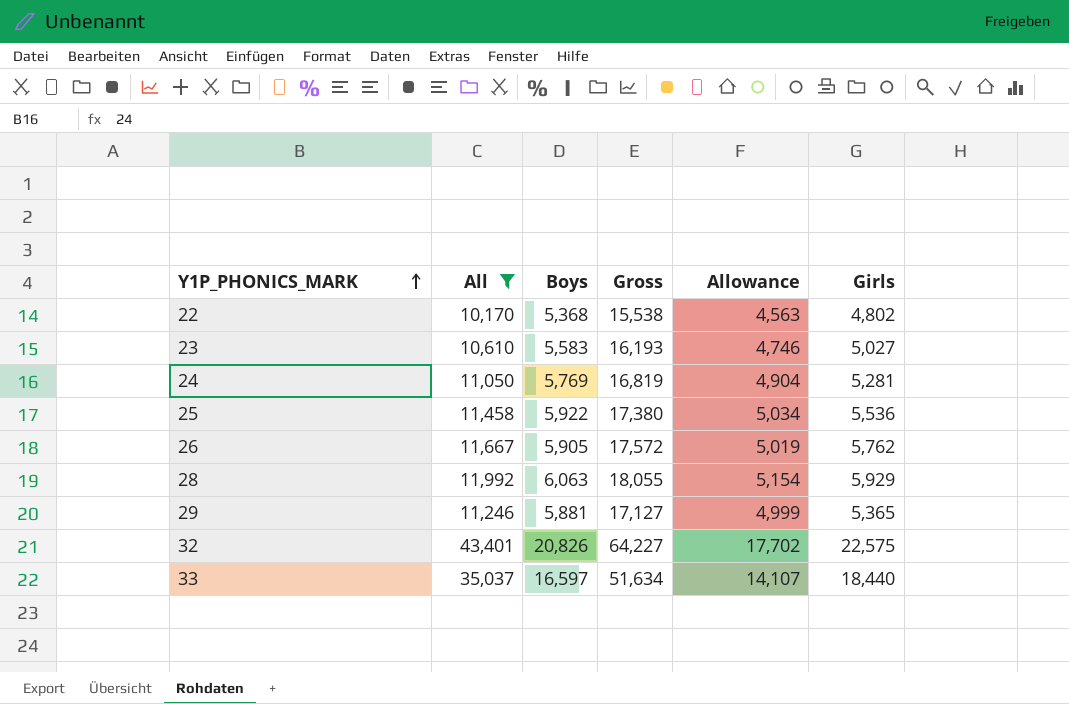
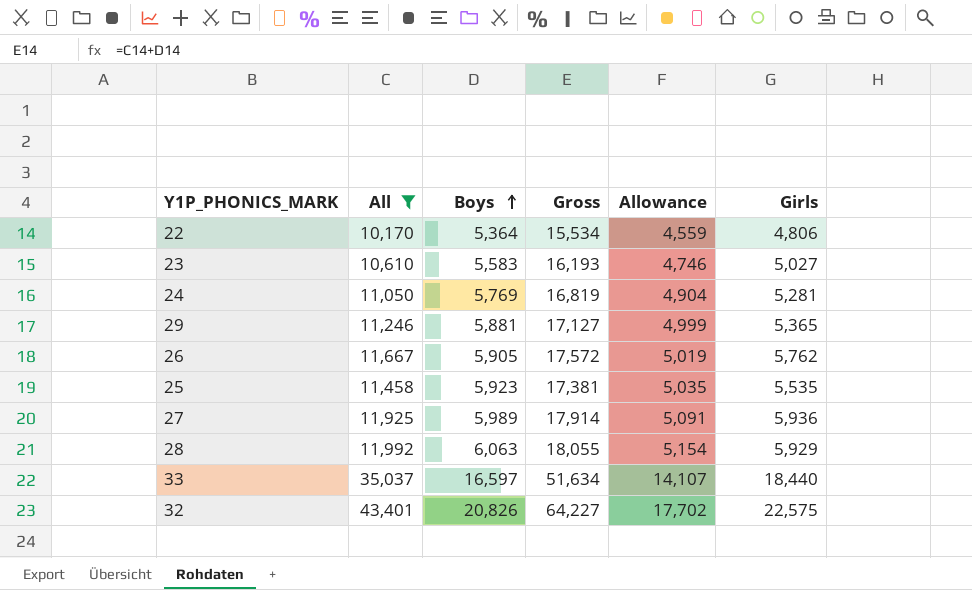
row order: Y1P_PHONICS_MARK ascending -> Boys ascending
22 | Boys: 5,368 -> 5,364
22 | Gross: 15,538 -> 15,534
22 | Allowance: 4,563 -> 4,559
22 | Girls: 4,802 -> 4,806
25 | Boys: 5,922 -> 5,923
25 | Gross: 17,380 -> 17,381
25 | Allowance: 5,034 -> 5,035
25 | Girls: 5,536 -> 5,535
row 27: none -> 11,925 | 5,989 | 17,914 | 5,091 | 5,936

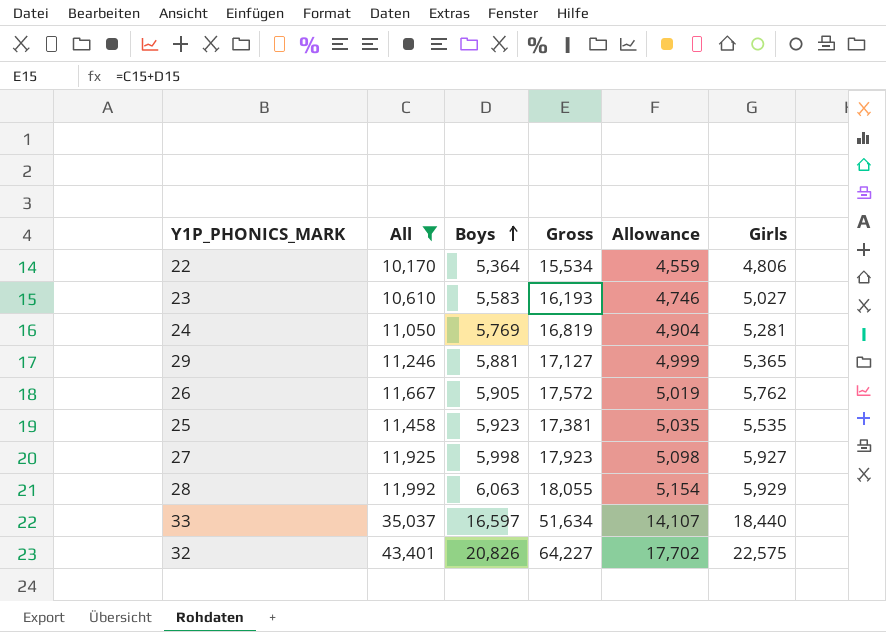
27 | Boys: 5,989 -> 5,998
27 | Gross: 17,914 -> 17,923
27 | Allowance: 5,091 -> 5,098
27 | Girls: 5,936 -> 5,927

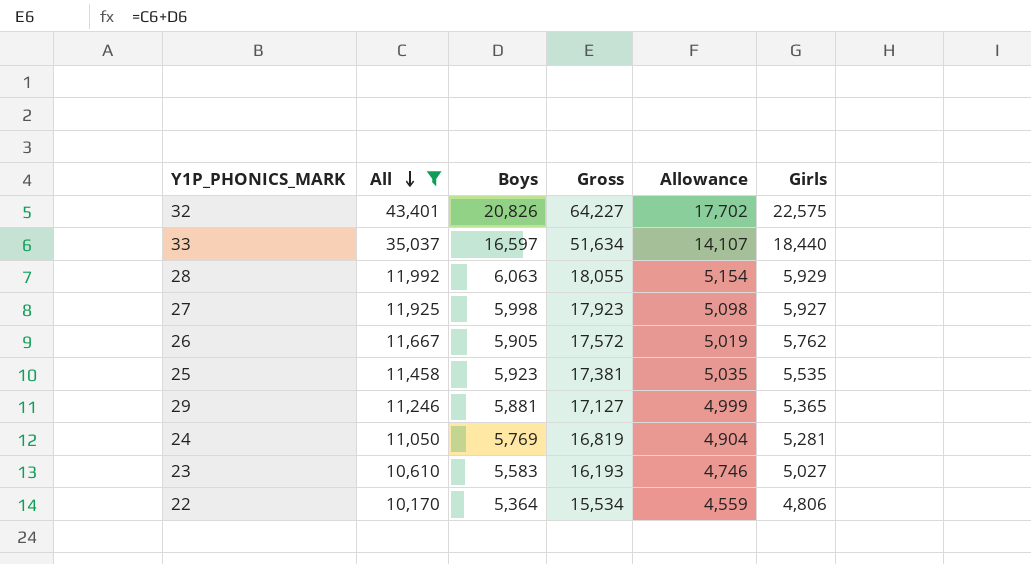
row order: Boys ascending -> All descending

